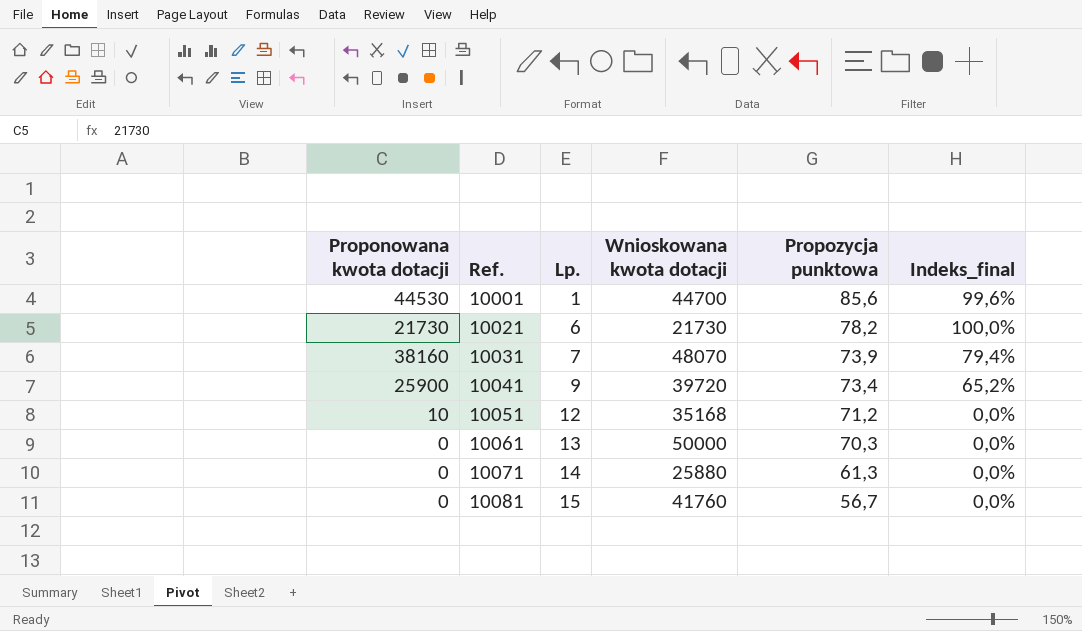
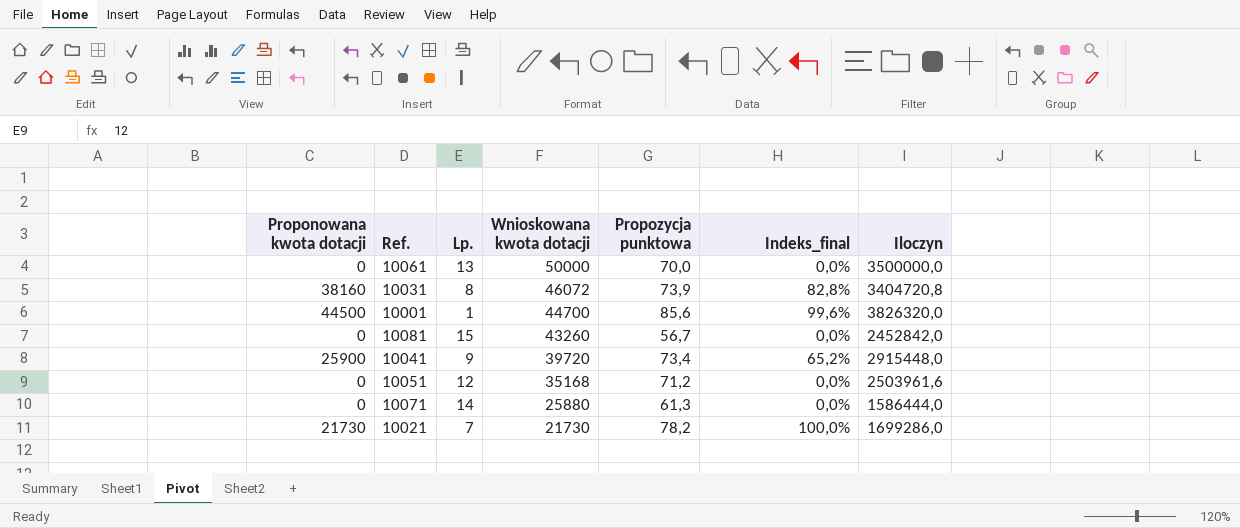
row order: Ref. ascending -> Wnioskowana kwota dotacji descending
column Iloczyn | formula: none -> [Wnioskowana kwota dotacji] * [Propozycja punktowa]
10061 | Propozycja punktowa: 70,3 -> 70,0
10031 | Lp.: 7 -> 8
10031 | Wnioskowana kwota dotacji: 48070 -> 46072
10031 | Indeks_final: 79,4% -> 82,8%
10001 | Proponowana kwota dotacji: 44530 -> 44500
10081 | Wnioskowana kwota dotacji: 41760 -> 43260
10051 | Proponowana kwota dotacji: 10 -> 0
10021 | Lp.: 6 -> 7

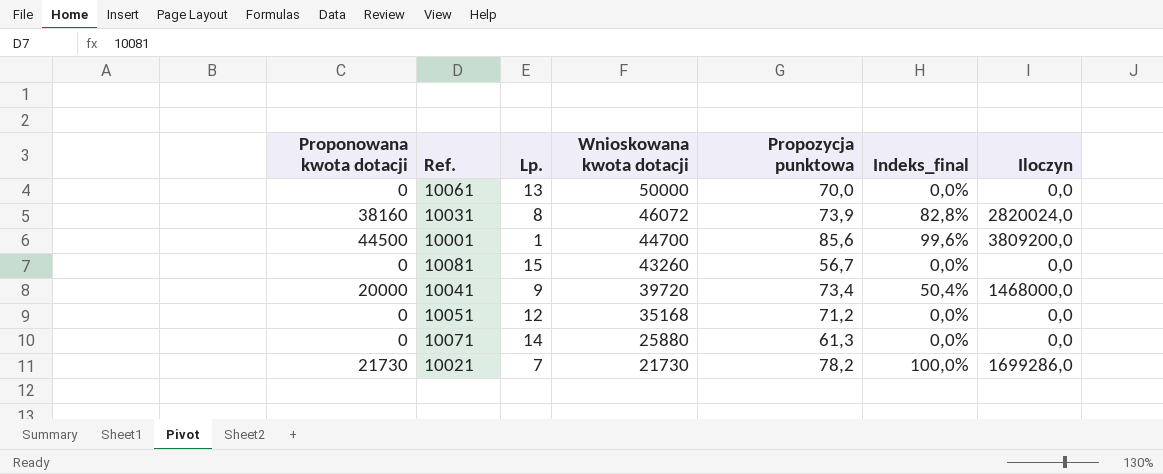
column Iloczyn | formula: [Wnioskowana kwota dotacji] * [Propozycja punktowa] -> [Proponowana kwota dotacji] * [Propozycja punktowa]
10041 | Proponowana kwota dotacji: 25900 -> 20000
10041 | Indeks_final: 65,2% -> 50,4%

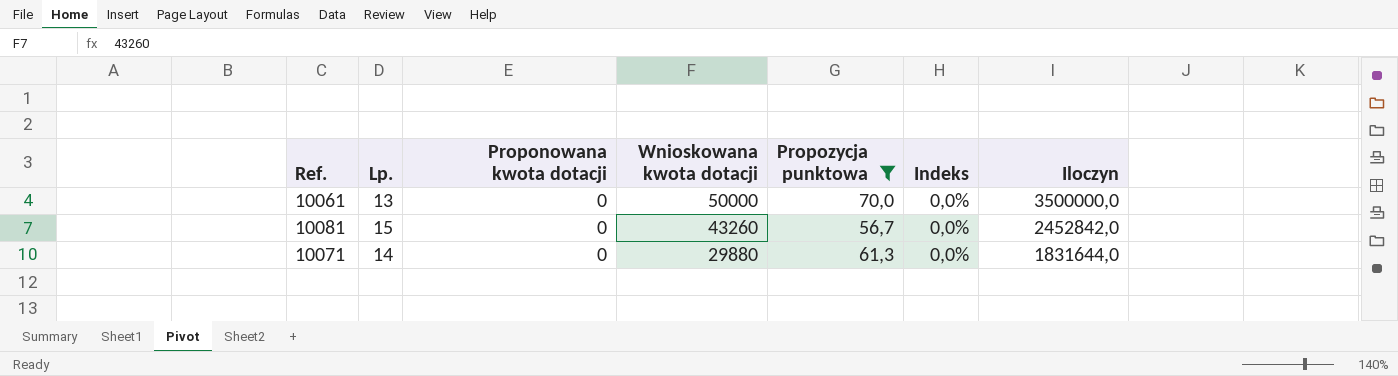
filter: none -> Propozycja punktowa <= 70,0
column Proponowana kwota dotacji | position: 1 -> 3
column name: Indeks_final -> Indeks
column Iloczyn | formula: [Proponowana kwota dotacji] * [Propozycja punktowa] -> [Wnioskowana kwota dotacji] * [Propozycja punktowa]
10071 | Wnioskowana kwota dotacji: 25880 -> 29880

